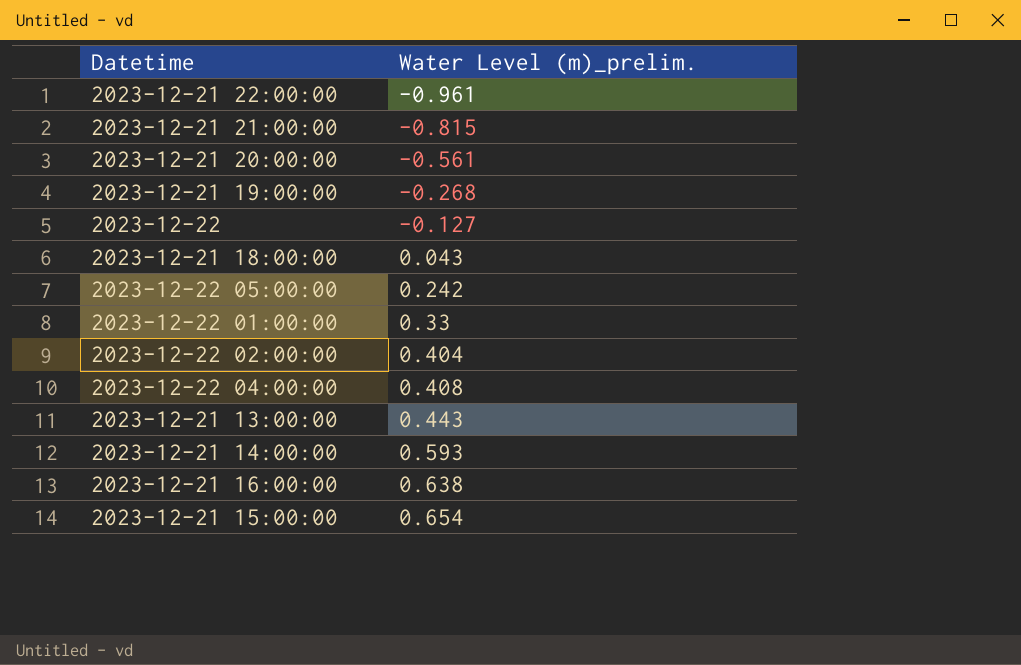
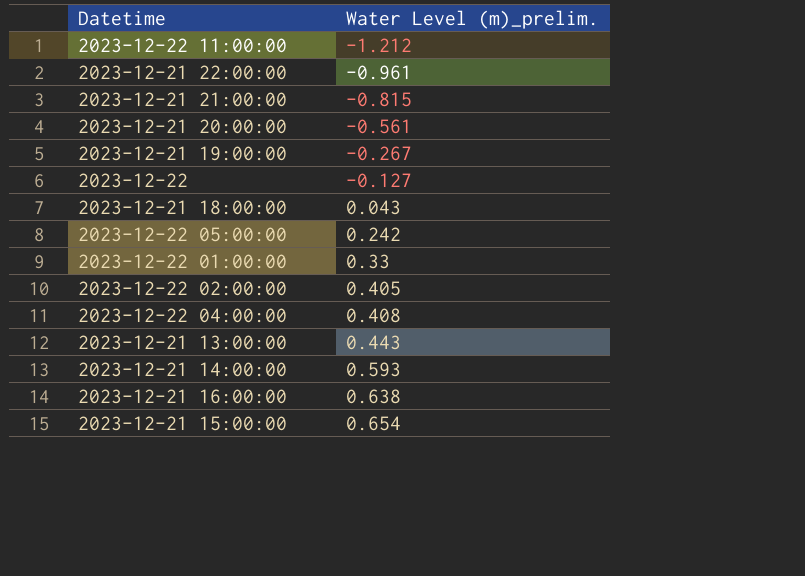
row 2023-12-22 11:00:00: none -> -1.212
2023-12-21 19:00:00 | Water Level (m)_prelim.: -0.268 -> -0.267
2023-12-22 02:00:00 | Water Level (m)_prelim.: 0.404 -> 0.405

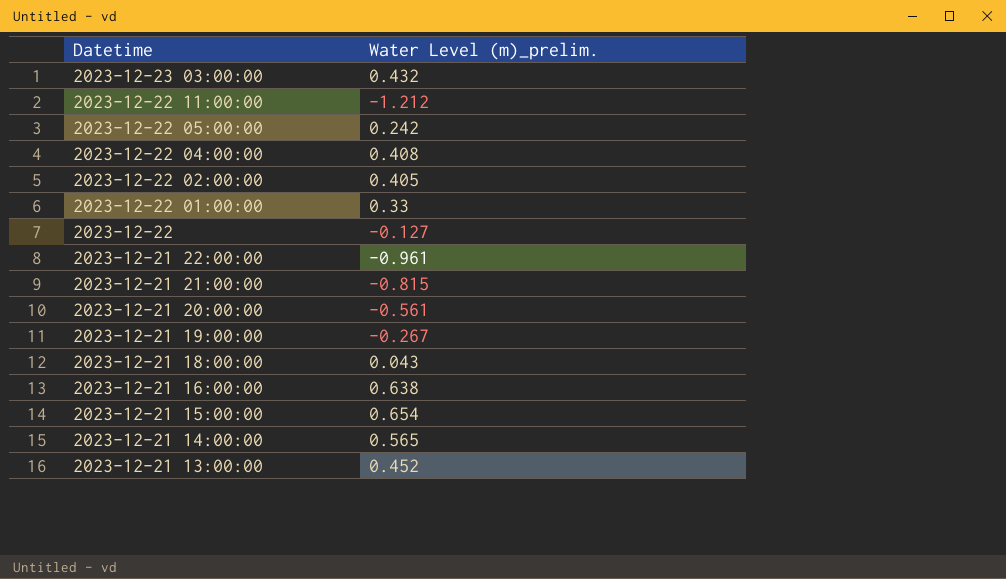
row order: Water Level (m)_prelim. ascending -> Datetime descending
row 2023-12-23 03:00:00: none -> 0.432
2023-12-21 14:00:00 | Water Level (m)_prelim.: 0.593 -> 0.565
2023-12-21 13:00:00 | Water Level (m)_prelim.: 0.443 -> 0.452

